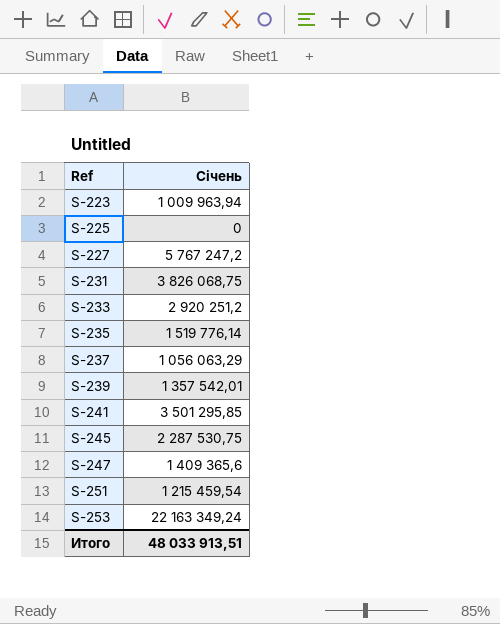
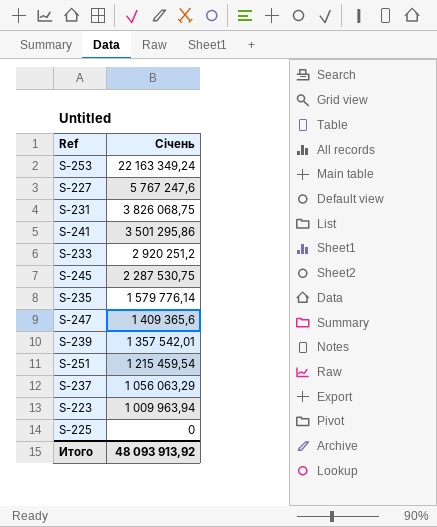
row order: Ref ascending -> Січень descending
S-227 | Січень: 5 767 247,2 -> 5 767 247,6
S-241 | Січень: 3 501 295,85 -> 3 501 295,86
S-235 | Січень: 1 519 776,14 -> 1 579 776,14
Итого | Січень: 48 033 913,51 -> 48 093 913,92

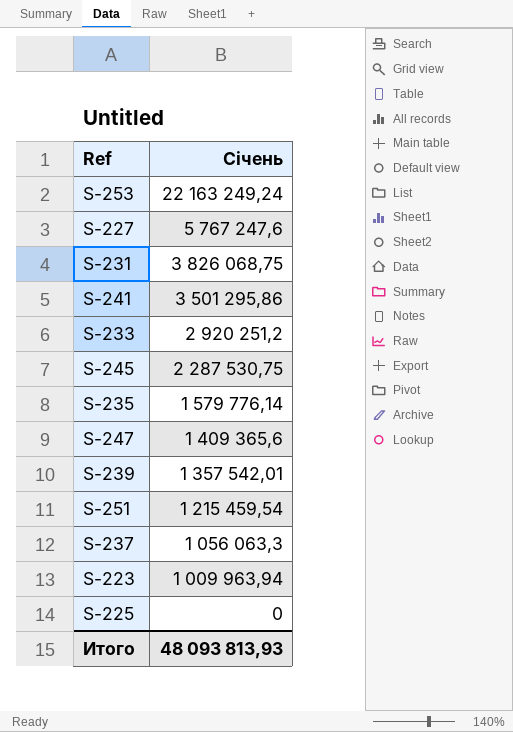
S-253 | Січень: 22 163 349,24 -> 22 163 249,24
S-237 | Січень: 1 056 063,29 -> 1 056 063,3
Итого | Січень: 48 093 913,92 -> 48 093 813,93

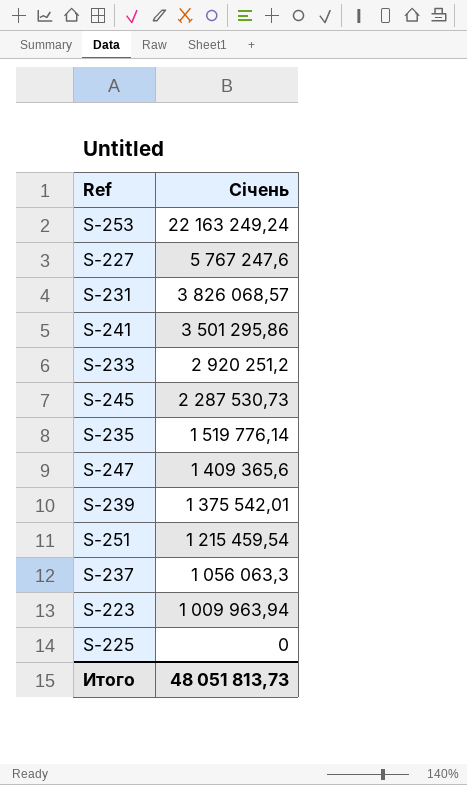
S-231 | Січень: 3 826 068,75 -> 3 826 068,57
S-245 | Січень: 2 287 530,75 -> 2 287 530,73
S-235 | Січень: 1 579 776,14 -> 1 519 776,14
S-239 | Січень: 1 357 542,01 -> 1 375 542,01
Итого | Січень: 48 093 813,93 -> 48 051 813,73

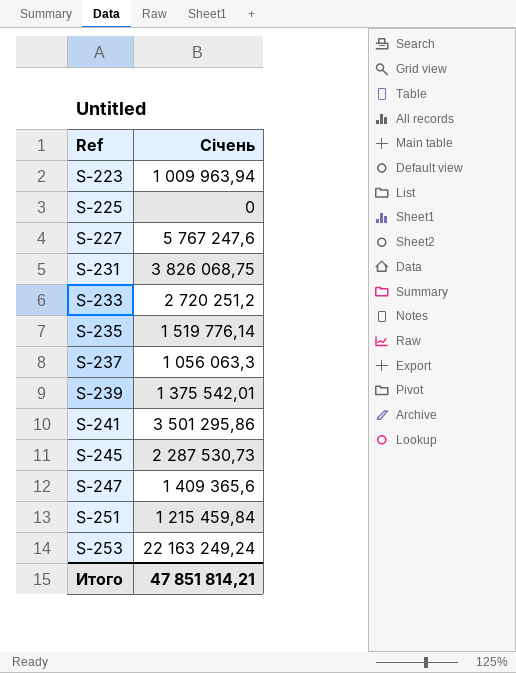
row order: Січень descending -> Ref ascending
S-231 | Січень: 3 826 068,57 -> 3 826 068,75
S-233 | Січень: 2 920 251,2 -> 2 720 251,2
S-251 | Січень: 1 215 459,54 -> 1 215 459,84
Итого | Січень: 48 051 813,73 -> 47 851 814,21

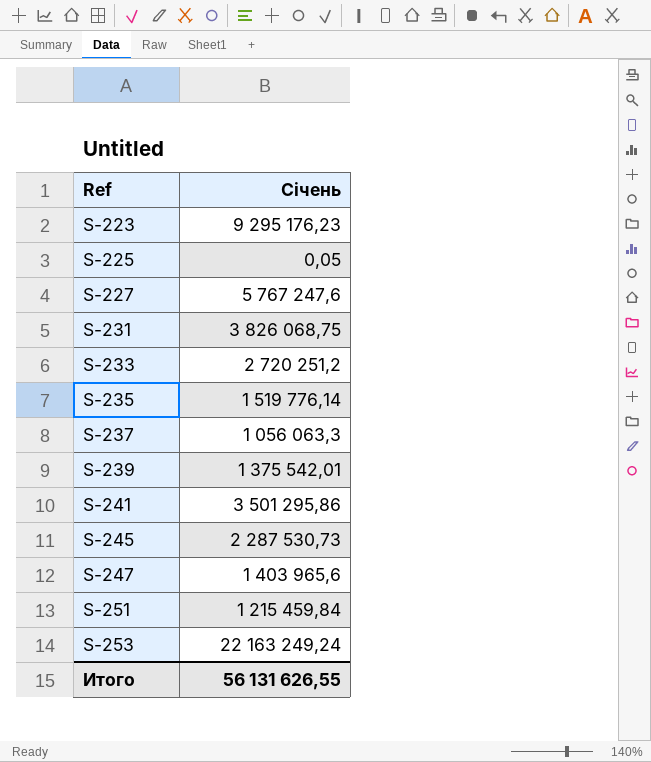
S-223 | Січень: 1 009 963,94 -> 9 295 176,23
S-225 | Січень: 0 -> 0,05
S-247 | Січень: 1 409 365,6 -> 1 403 965,6
Итого | Січень: 47 851 814,21 -> 56 131 626,55

